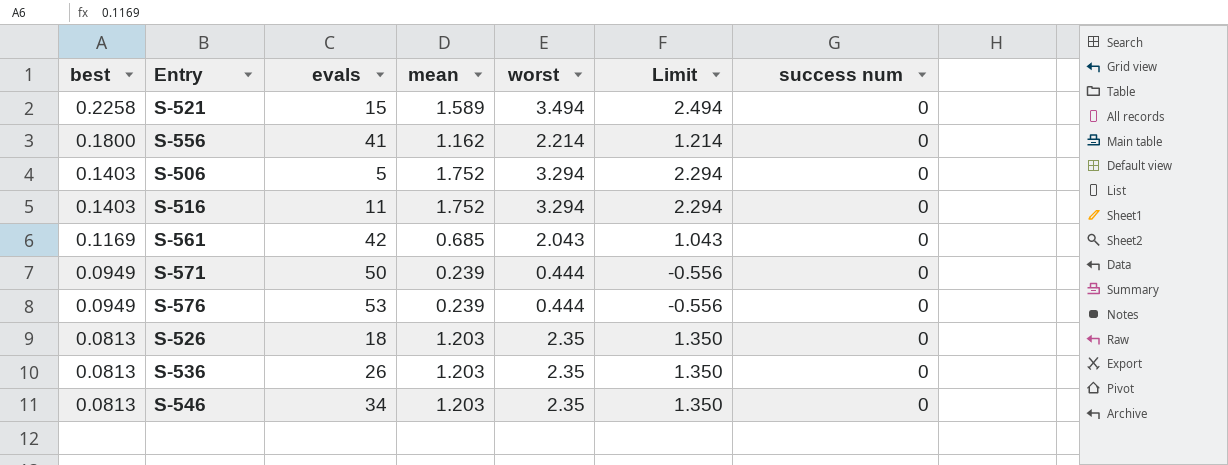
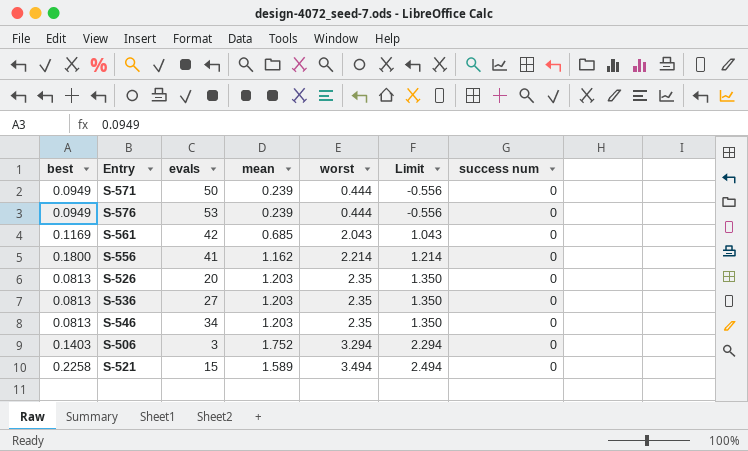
row order: best descending -> worst ascending
row S-516: 0.1403 | 11 | 1.752 | 3.294 | 2.294 | 0 -> none
S-526 | evals: 18 -> 20
S-536 | evals: 26 -> 27
S-506 | evals: 5 -> 3

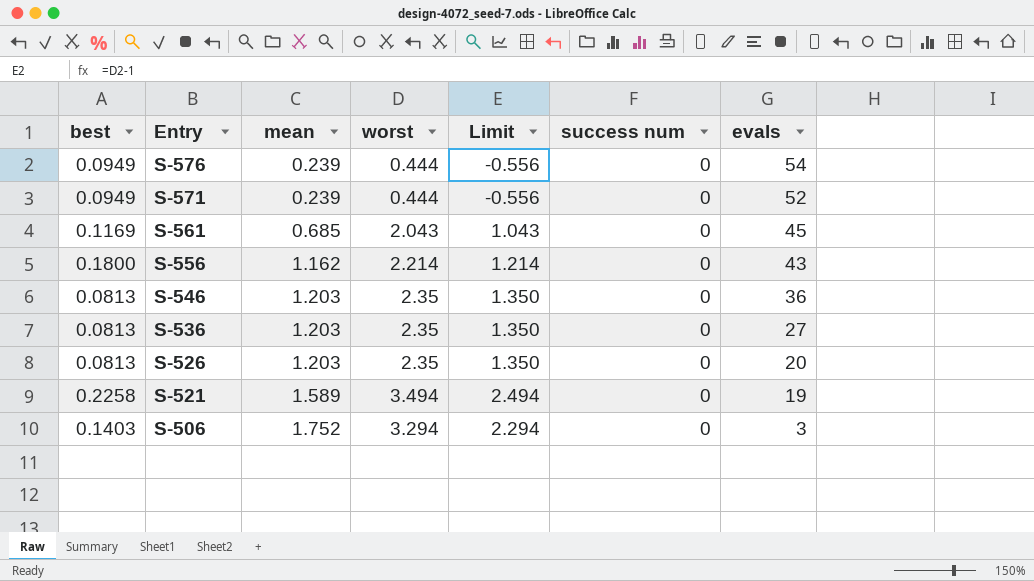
row order: worst ascending -> Entry descending
column evals | position: 3 -> 7
S-576 | evals: 53 -> 54
S-571 | evals: 50 -> 52
S-561 | evals: 42 -> 45
S-556 | evals: 41 -> 43
S-546 | evals: 34 -> 36
S-521 | evals: 15 -> 19

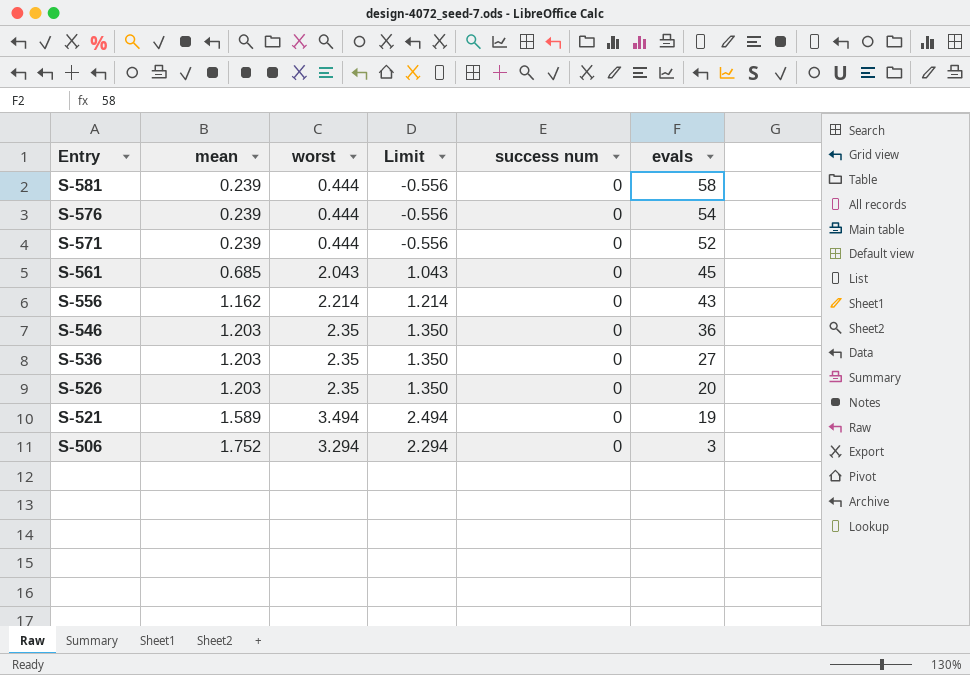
column best | position: 1 -> none
row S-581: none -> 0.239 | 0.444 | -0.556 | 0 | 58

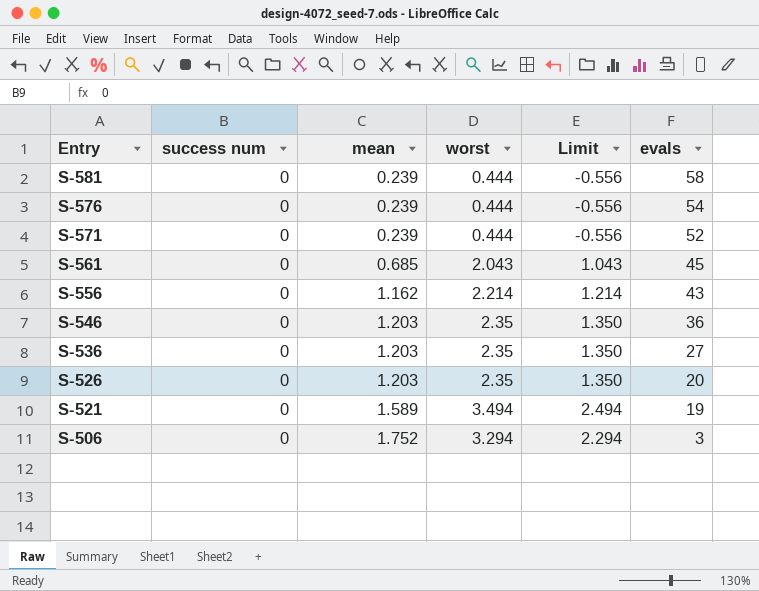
column success num | position: 5 -> 2

